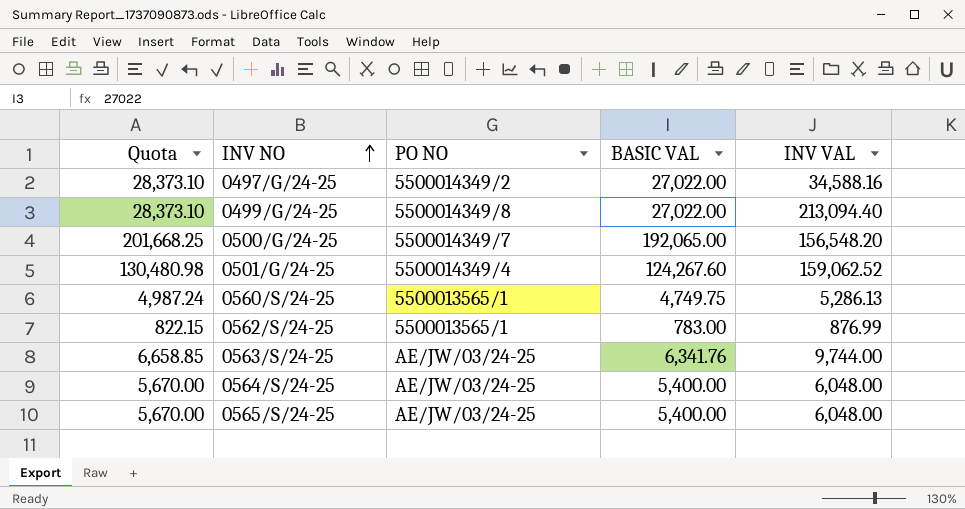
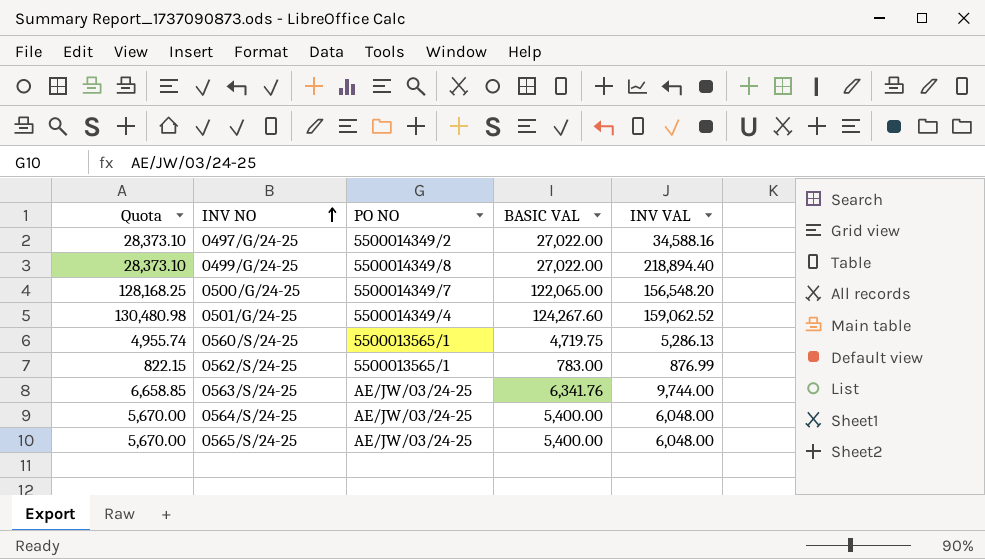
0499/G/24-25 | INV VAL: 213,094.40 -> 218,894.40
0500/G/24-25 | Quota: 201,668.25 -> 128,168.25
0500/G/24-25 | BASIC VAL: 192,065.00 -> 122,065.00
0560/S/24-25 | Quota: 4,987.24 -> 4,955.74
0560/S/24-25 | BASIC VAL: 4,749.75 -> 4,719.75

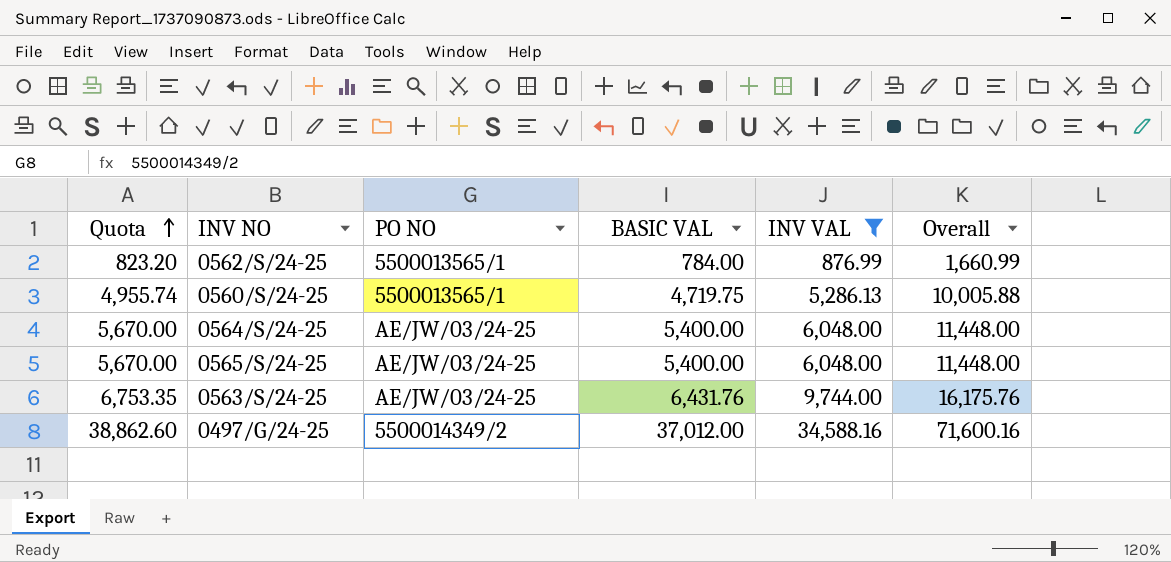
filter: none -> INV VAL <= 34,588.16
row order: INV NO ascending -> Quota ascending
column Overall | formula: none -> [BASIC VAL] + [INV VAL]
0562/S/24-25 | Quota: 822.15 -> 823.20
0562/S/24-25 | BASIC VAL: 783.00 -> 784.00
0563/S/24-25 | Quota: 6,658.85 -> 6,753.35
0563/S/24-25 | BASIC VAL: 6,341.76 -> 6,431.76
0497/G/24-25 | Quota: 28,373.10 -> 38,862.60
0497/G/24-25 | BASIC VAL: 27,022.00 -> 37,012.00

